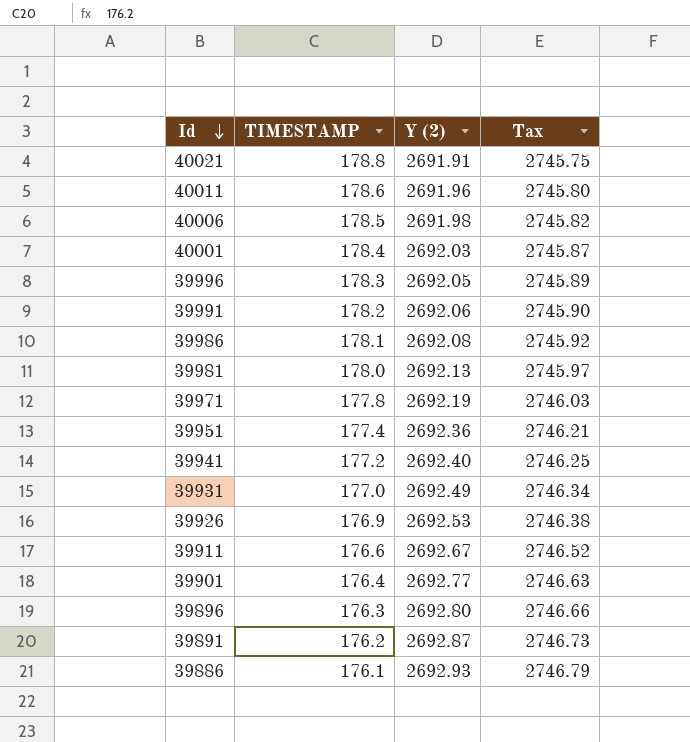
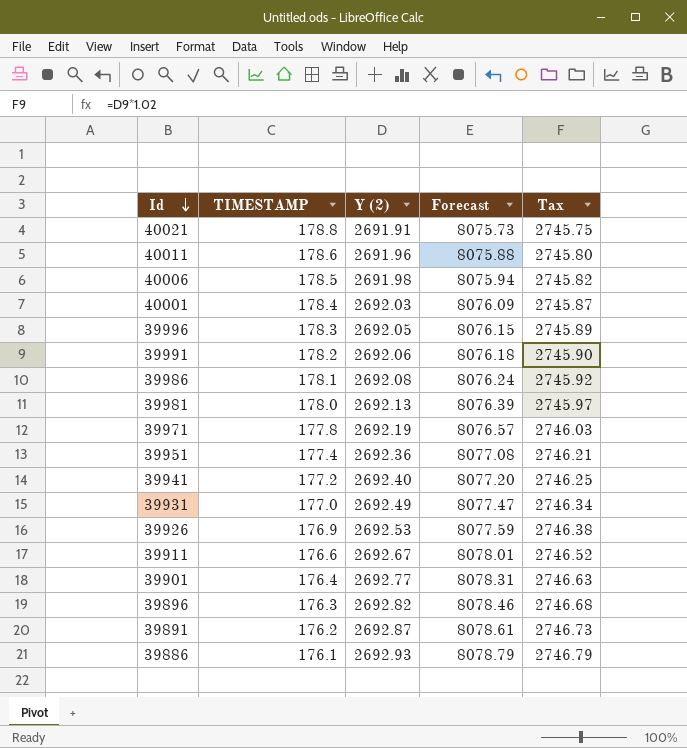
column Forecast | formula: none -> [Y (2)] * 3
39896 | Y (2): 2692.80 -> 2692.82
39896 | Tax: 2746.66 -> 2746.68

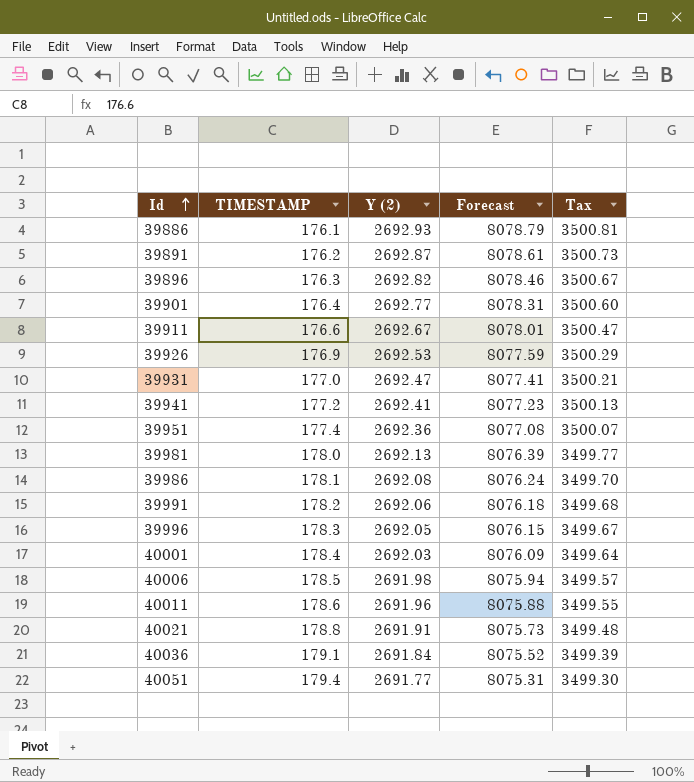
row order: Id descending -> Id ascending
column Tax | formula: [Y (2)] * 1.02 -> [Y (2)] * 1.3
row 39971: 177.8 | 2692.19 | 8076.57 | 2746.03 -> none
39931 | Y (2): 2692.49 -> 2692.47
39931 | Forecast: 8077.47 -> 8077.41
39941 | Y (2): 2692.40 -> 2692.41
39941 | Forecast: 8077.20 -> 8077.23
row 40036: none -> 179.1 | 2691.84 | 8075.52 | 3499.39
row 40051: none -> 179.4 | 2691.77 | 8075.31 | 3499.30

